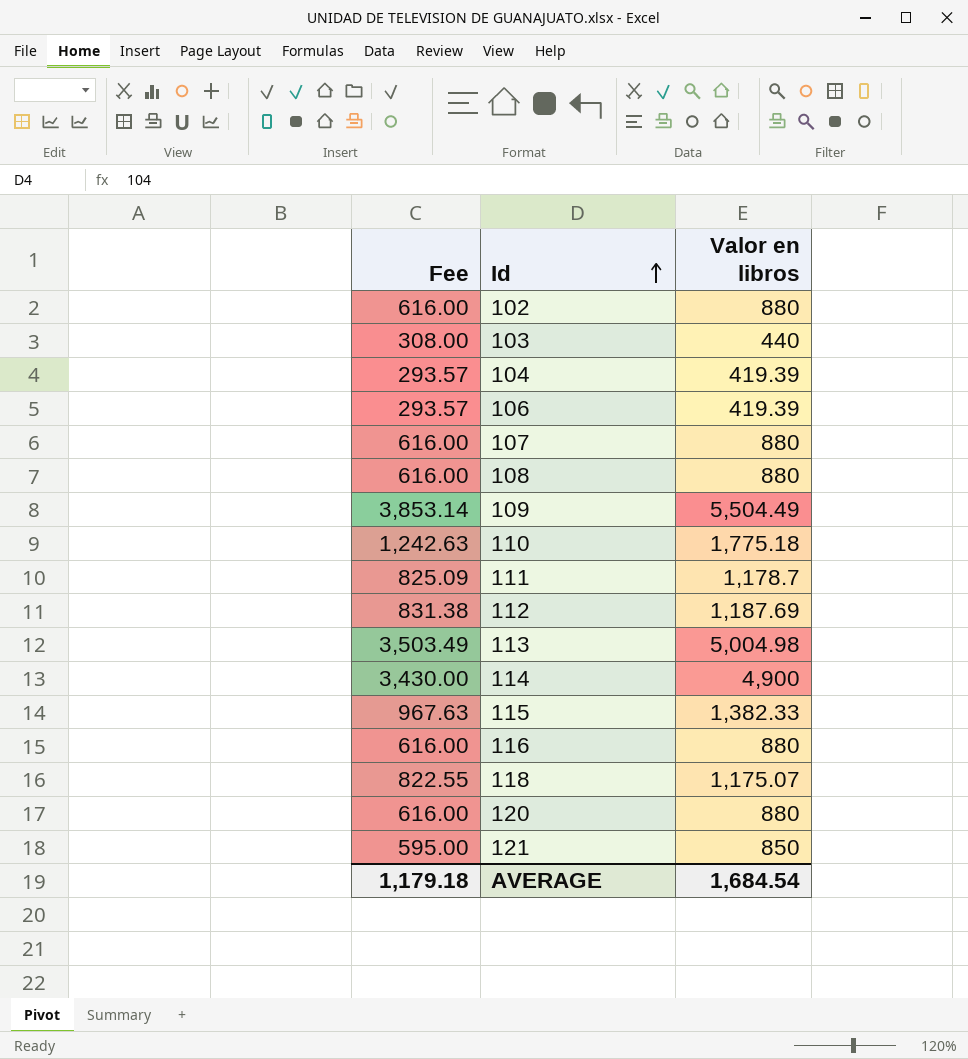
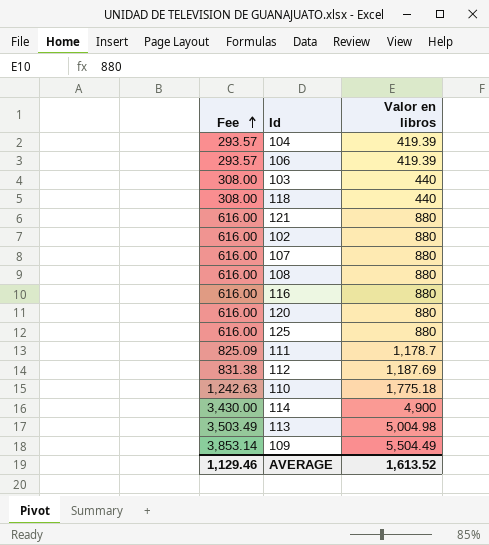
row order: Id ascending -> Fee ascending
row 115: 967.63 | 1,382.33 -> none
118 | Fee: 822.55 -> 308.00
118 | Valor en libros: 1,175.07 -> 440
121 | Fee: 595.00 -> 616.00
121 | Valor en libros: 850 -> 880
row 125: none -> 616.00 | 880
AVERAGE | Fee: 1,179.18 -> 1,129.46
AVERAGE | Valor en libros: 1,684.54 -> 1,613.52

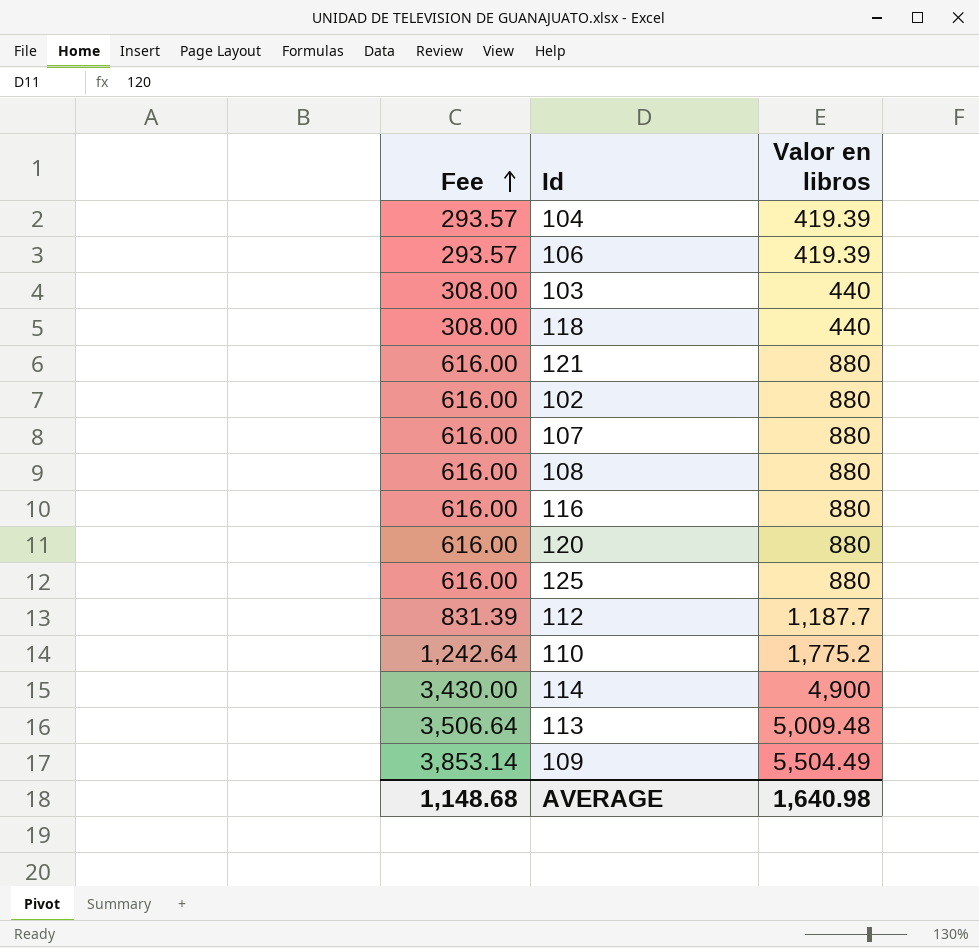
row 111: 825.09 | 1,178.7 -> none
112 | Fee: 831.38 -> 831.39
112 | Valor en libros: 1,187.69 -> 1,187.7
110 | Fee: 1,242.63 -> 1,242.64
110 | Valor en libros: 1,775.18 -> 1,775.2
113 | Fee: 3,503.49 -> 3,506.64
113 | Valor en libros: 5,004.98 -> 5,009.48
AVERAGE | Fee: 1,129.46 -> 1,148.68
AVERAGE | Valor en libros: 1,613.52 -> 1,640.98

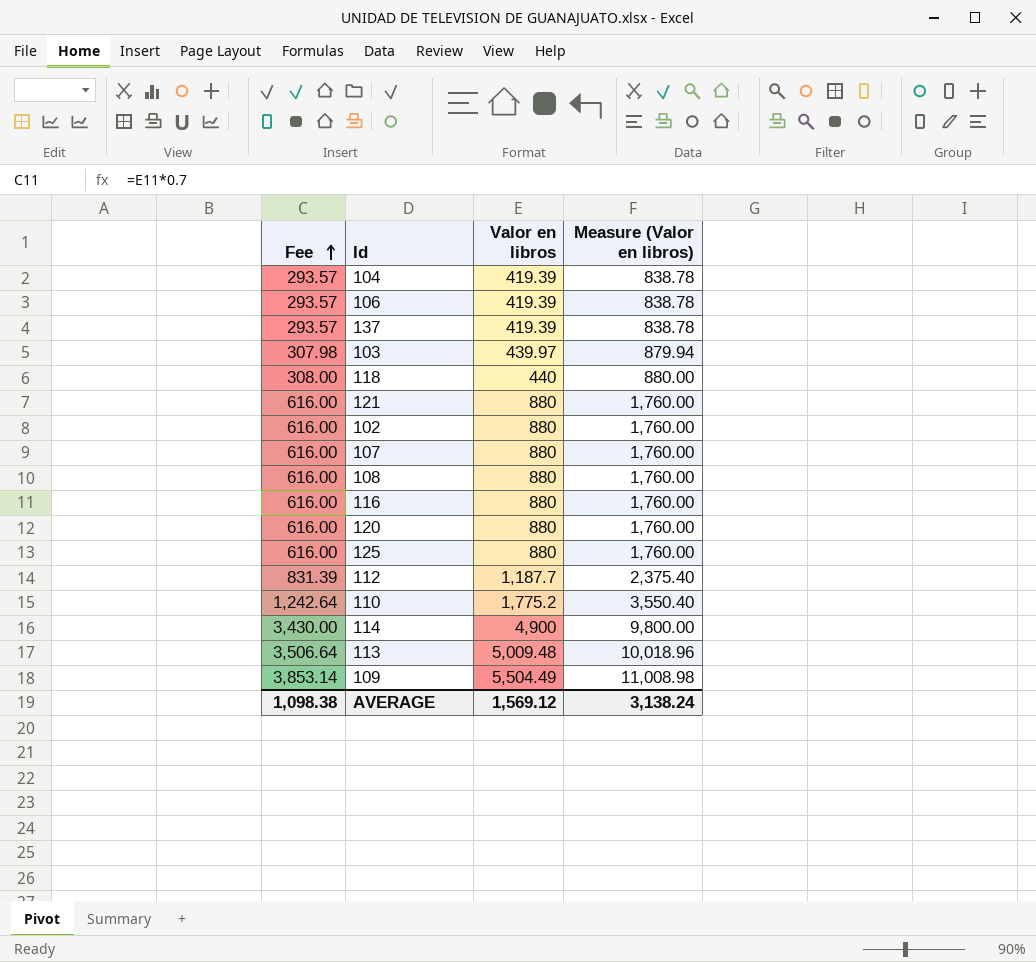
column Measure (Valor en libros) | formula: none -> [Valor en libros] * 2
row 137: none -> 293.57 | 419.39 | 838.78
103 | Fee: 308.00 -> 307.98
103 | Valor en libros: 440 -> 439.97
AVERAGE | Fee: 1,148.68 -> 1,098.38
AVERAGE | Valor en libros: 1,640.98 -> 1,569.12

